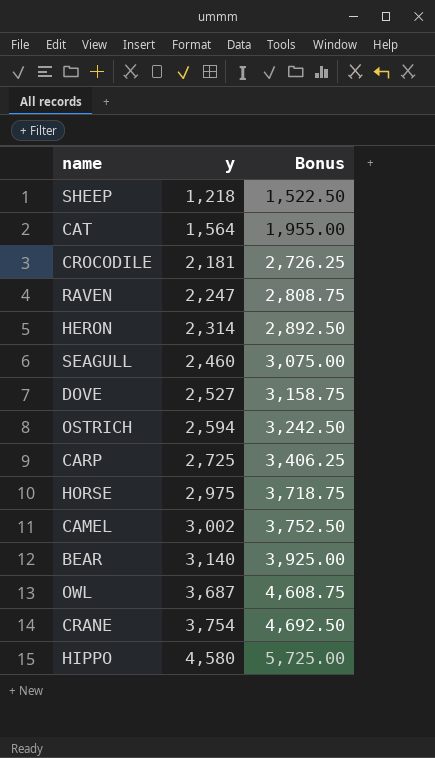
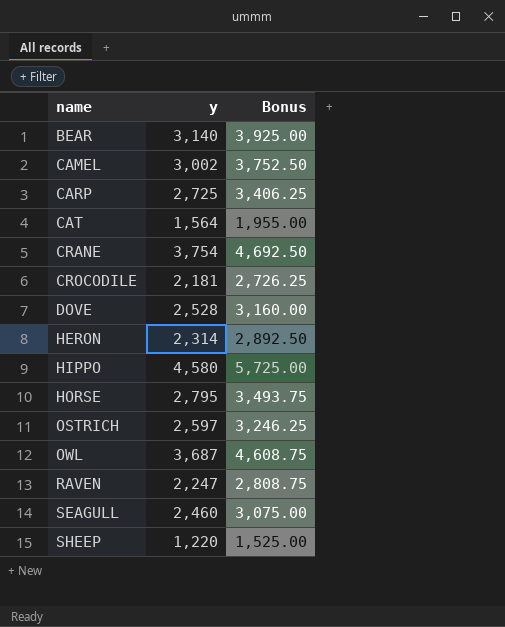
row order: y ascending -> name ascending
DOVE | y: 2,527 -> 2,528
DOVE | Bonus: 3,158.75 -> 3,160.00
HORSE | y: 2,975 -> 2,795
HORSE | Bonus: 3,718.75 -> 3,493.75
OSTRICH | y: 2,594 -> 2,597
OSTRICH | Bonus: 3,242.50 -> 3,246.25
SHEEP | y: 1,218 -> 1,220
SHEEP | Bonus: 1,522.50 -> 1,525.00

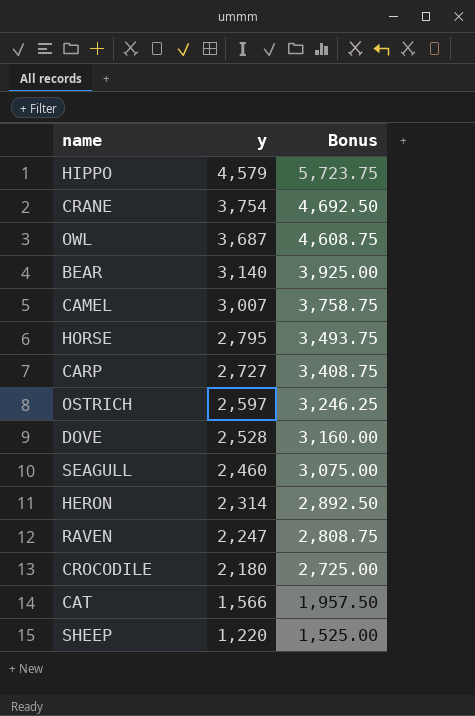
row order: name ascending -> y descending
HIPPO | y: 4,580 -> 4,579
HIPPO | Bonus: 5,725.00 -> 5,723.75
CAMEL | y: 3,002 -> 3,007
CAMEL | Bonus: 3,752.50 -> 3,758.75
CARP | y: 2,725 -> 2,727
CARP | Bonus: 3,406.25 -> 3,408.75
CROCODILE | y: 2,181 -> 2,180
CROCODILE | Bonus: 2,726.25 -> 2,725.00
CAT | y: 1,564 -> 1,566
CAT | Bonus: 1,955.00 -> 1,957.50

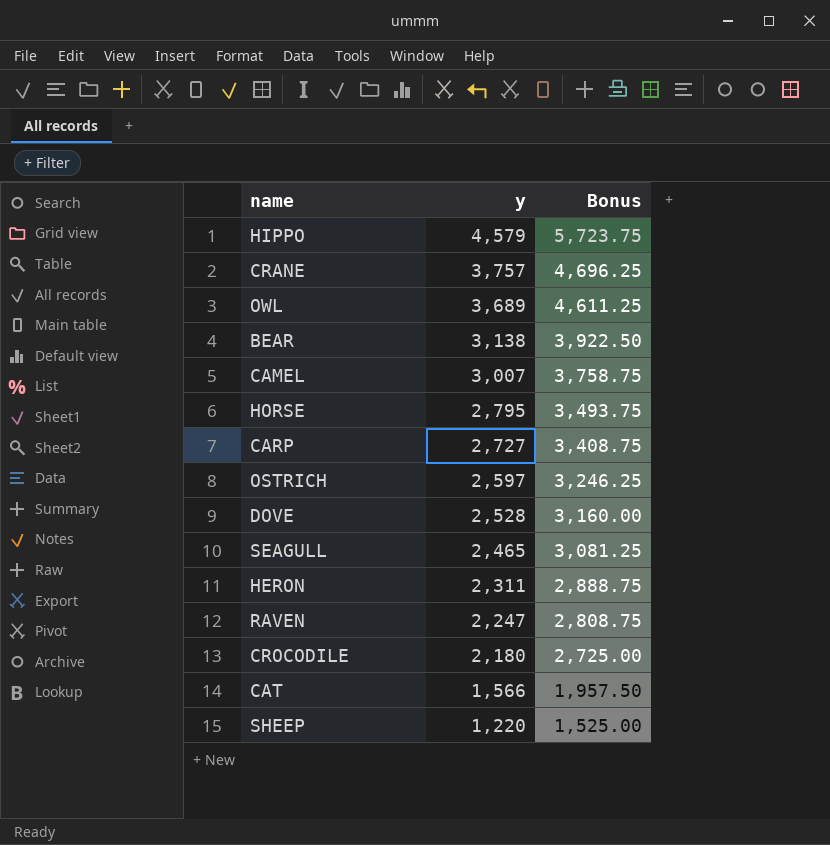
CRANE | y: 3,754 -> 3,757
CRANE | Bonus: 4,692.50 -> 4,696.25
OWL | y: 3,687 -> 3,689
OWL | Bonus: 4,608.75 -> 4,611.25
BEAR | y: 3,140 -> 3,138
BEAR | Bonus: 3,925.00 -> 3,922.50
SEAGULL | y: 2,460 -> 2,465
SEAGULL | Bonus: 3,075.00 -> 3,081.25
HERON | y: 2,314 -> 2,311
HERON | Bonus: 2,892.50 -> 2,888.75

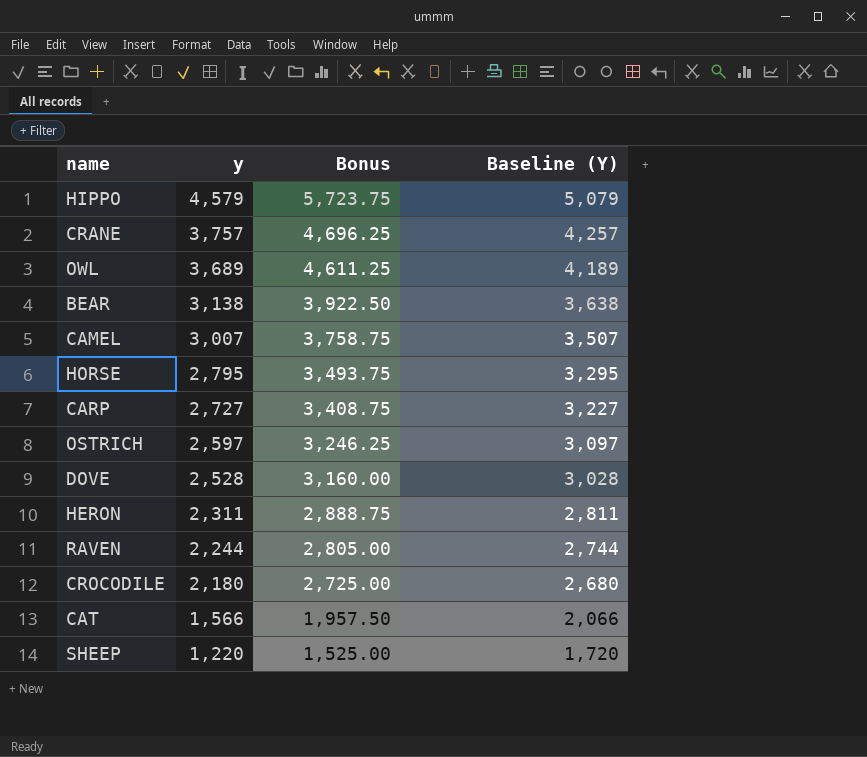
column Baseline (Y) | formula: none -> [y] + 500
row SEAGULL: 2,465 | 3,081.25 -> none
RAVEN | y: 2,247 -> 2,244
RAVEN | Bonus: 2,808.75 -> 2,805.00

